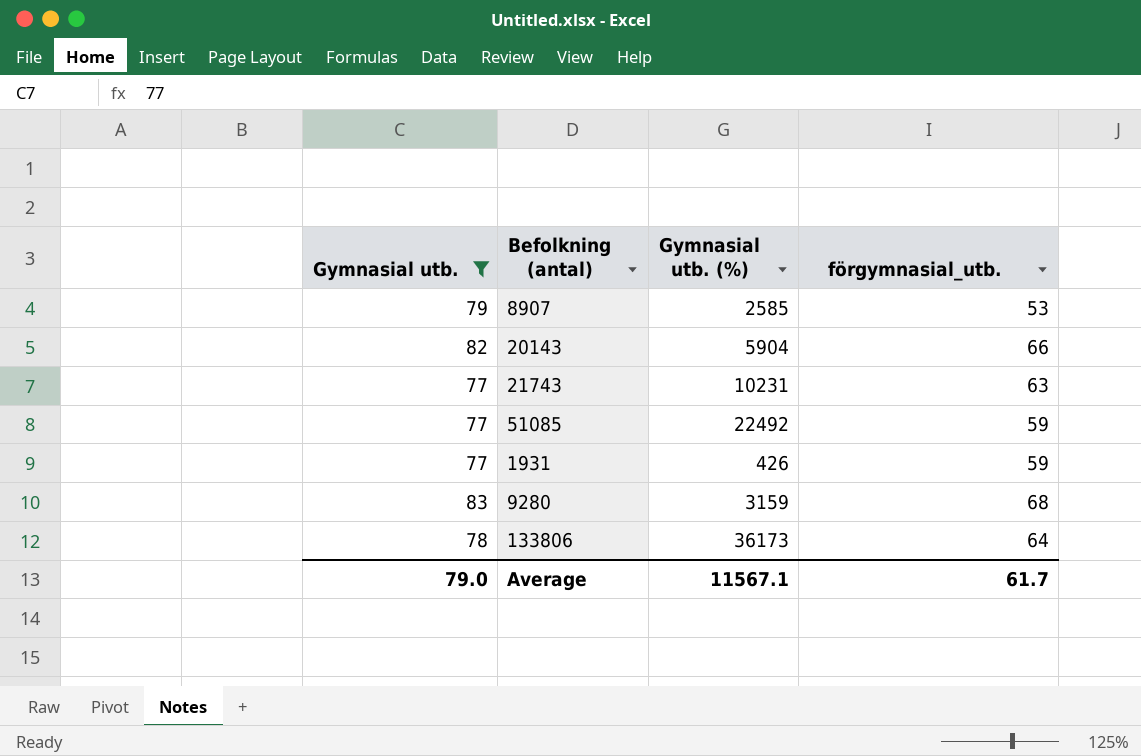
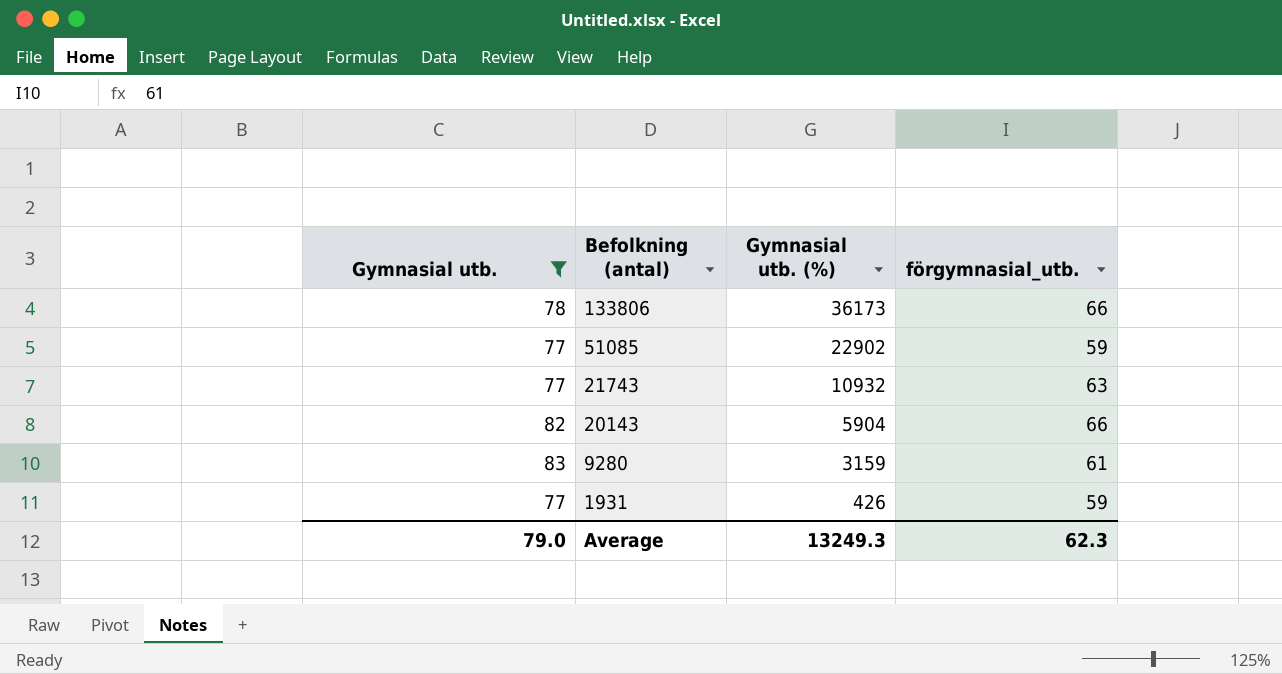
row order: none -> Befolkning (antal) descending
row 8907: 79 | 2585 | 53 -> none
133806 | förgymnasial_utb.: 64 -> 66
51085 | Gymnasial utb. (%): 22492 -> 22902
21743 | Gymnasial utb. (%): 10231 -> 10932
9280 | förgymnasial_utb.: 68 -> 61
Average | Gymnasial utb. (%): 11567.1 -> 13249.3
Average | förgymnasial_utb.: 61.7 -> 62.3

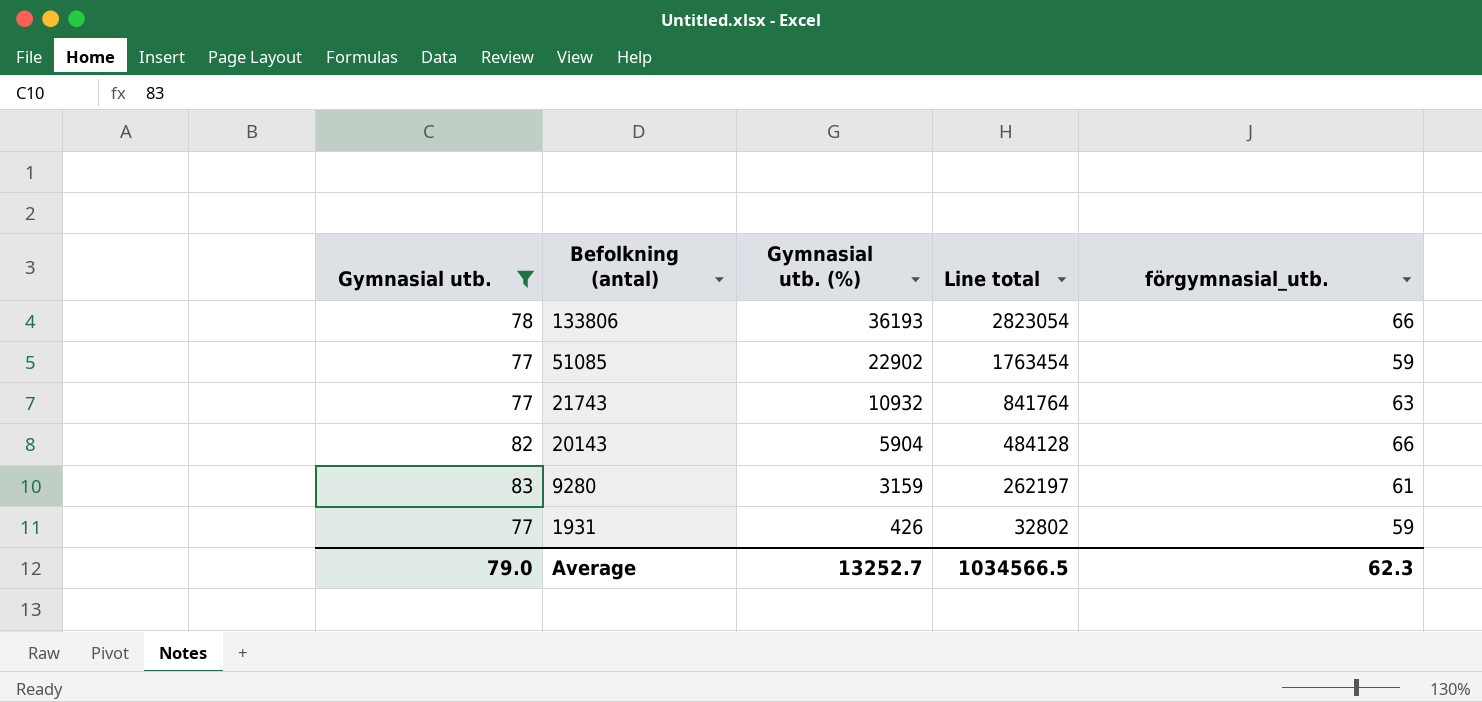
column Line total | formula: none -> [Gymnasial utb.] * [Gymnasial utb. (%)]
133806 | Gymnasial utb. (%): 36173 -> 36193
Average | Gymnasial utb. (%): 13249.3 -> 13252.7

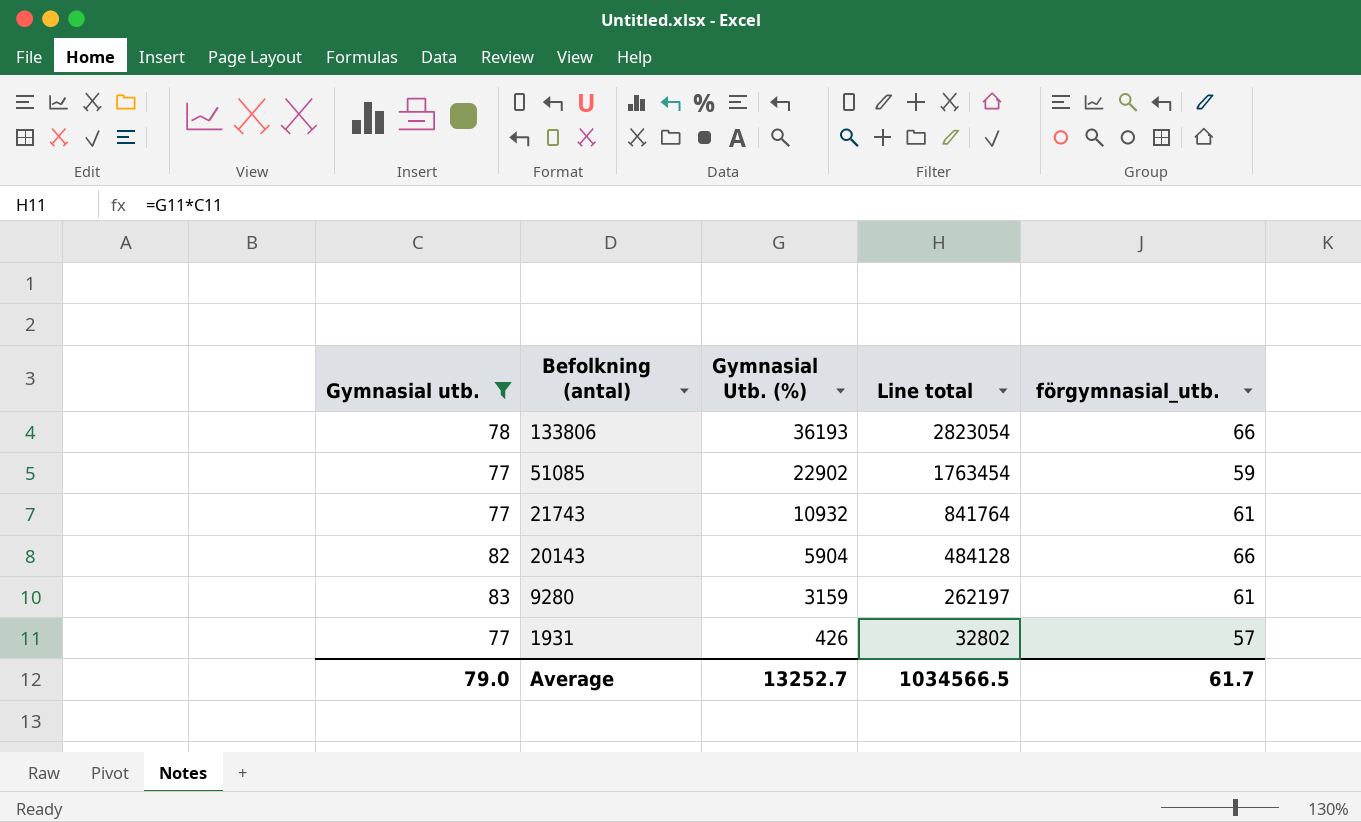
column name: Gymnasial utb. (%) -> Gymnasial Utb. (%)
21743 | förgymnasial_utb.: 63 -> 61
1931 | förgymnasial_utb.: 59 -> 57
Average | förgymnasial_utb.: 62.3 -> 61.7

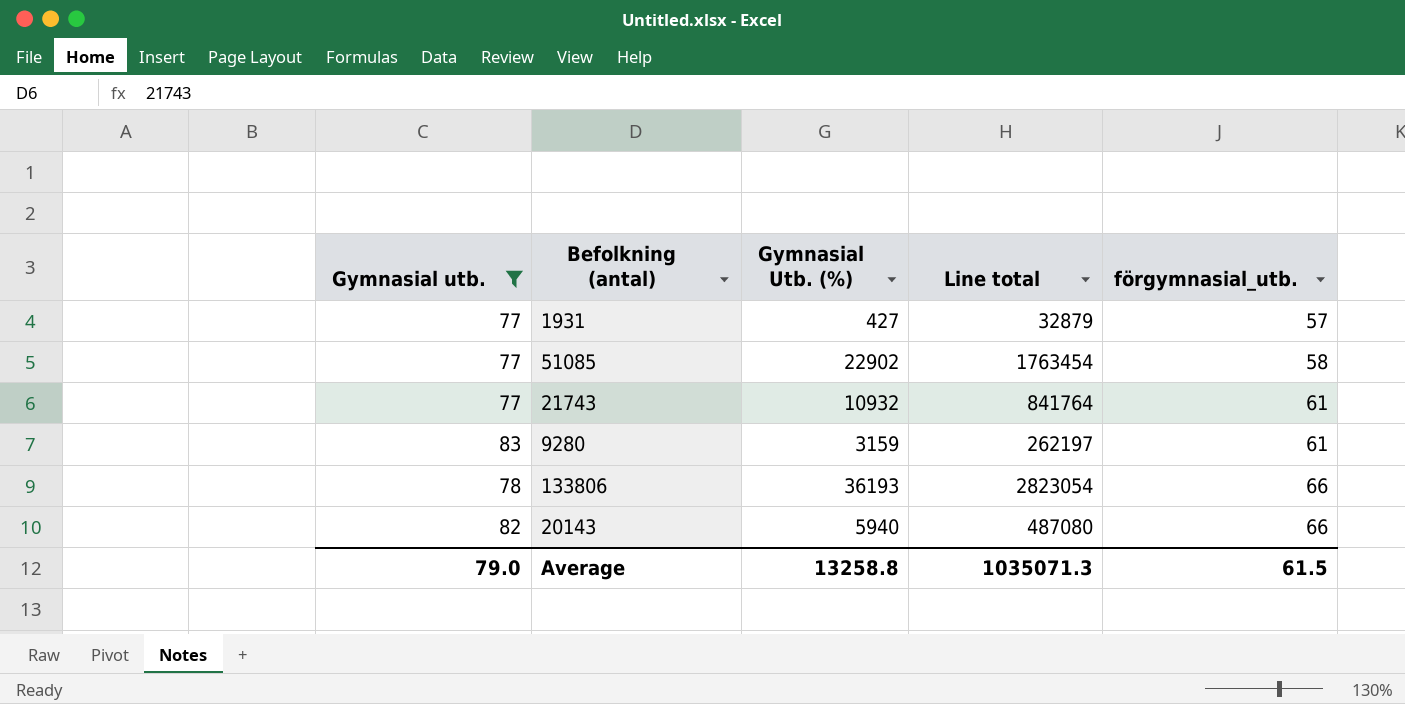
row order: Befolkning (antal) descending -> förgymnasial_utb. ascending
1931 | Gymnasial Utb. (%): 426 -> 427
1931 | Line total: 32802 -> 32879
51085 | förgymnasial_utb.: 59 -> 58
20143 | Gymnasial Utb. (%): 5904 -> 5940
20143 | Line total: 484128 -> 487080
Average | Gymnasial Utb. (%): 13252.7 -> 13258.8
Average | Line total: 1034566.5 -> 1035071.3
Average | förgymnasial_utb.: 61.7 -> 61.5

